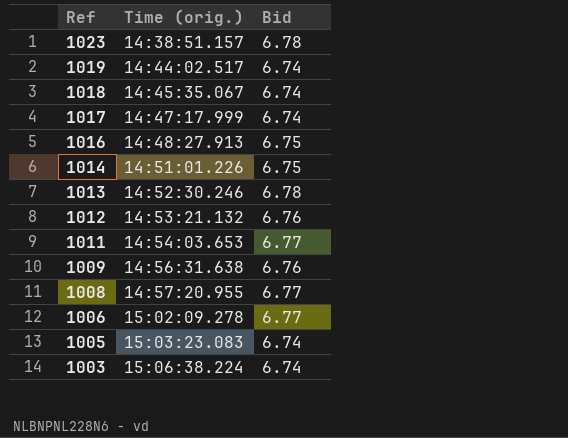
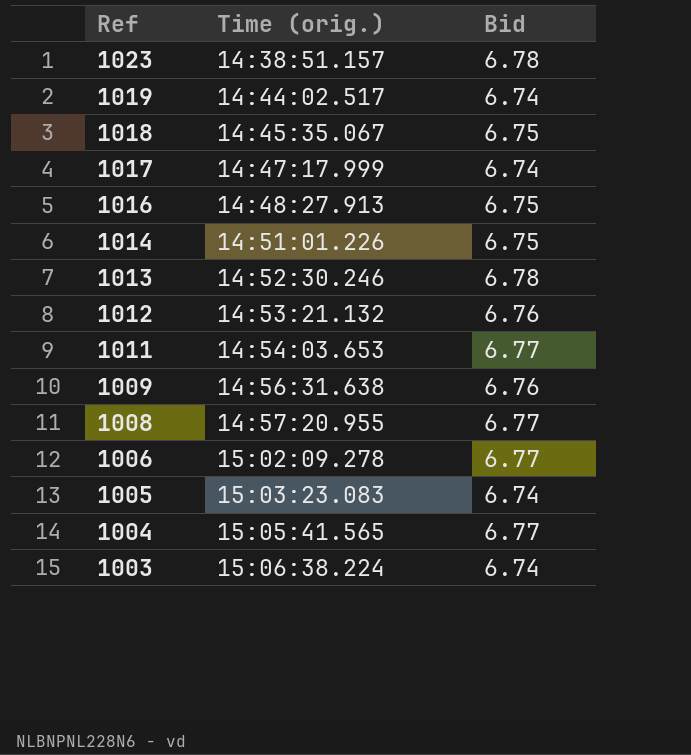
1018 | Bid: 6.74 -> 6.75
row 1004: none -> 15:05:41.565 | 6.77

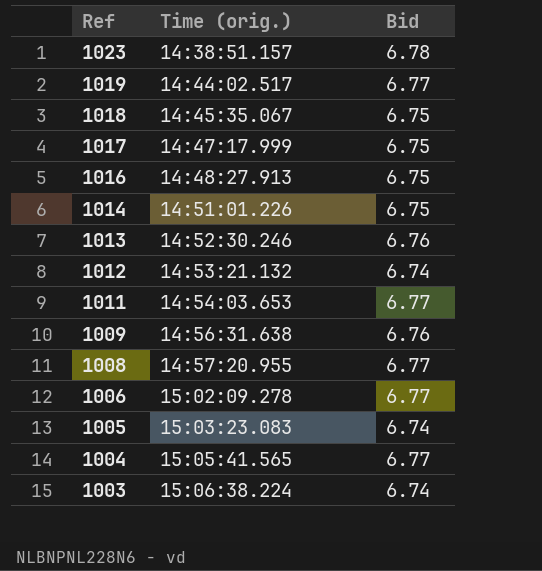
1019 | Bid: 6.74 -> 6.77
1017 | Bid: 6.74 -> 6.75
1013 | Bid: 6.78 -> 6.76
1012 | Bid: 6.76 -> 6.74

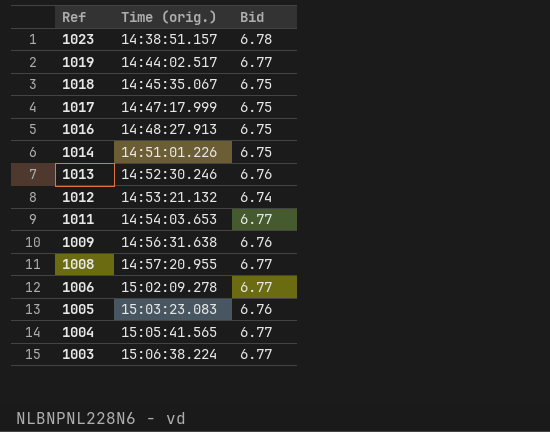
1005 | Bid: 6.74 -> 6.76
1003 | Bid: 6.74 -> 6.77

